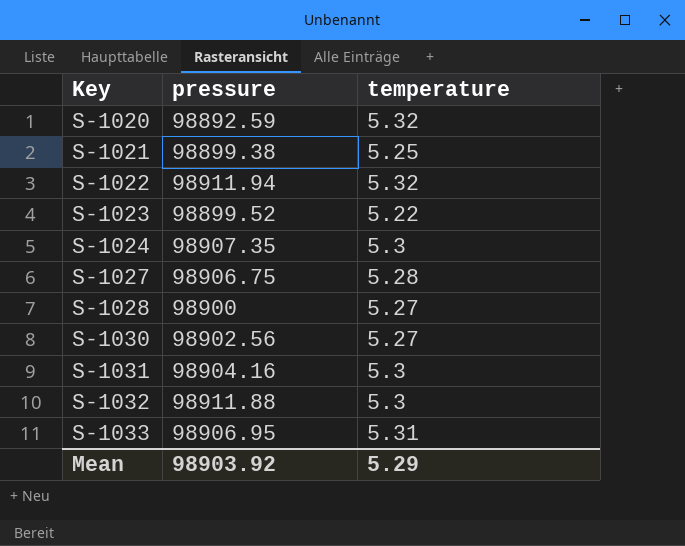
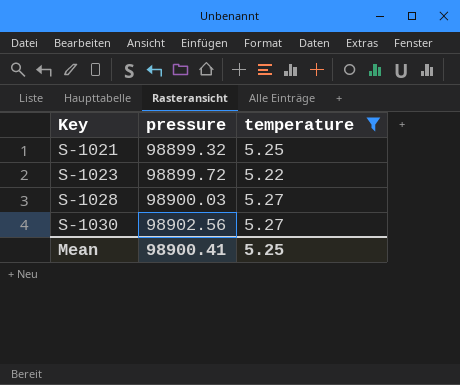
filter: none -> temperature <= 5.27
S-1021 | pressure: 98899.38 -> 98899.32
S-1023 | pressure: 98899.52 -> 98899.72
S-1028 | pressure: 98900 -> 98900.03
Mean | pressure: 98903.92 -> 98900.41
Mean | temperature: 5.29 -> 5.25

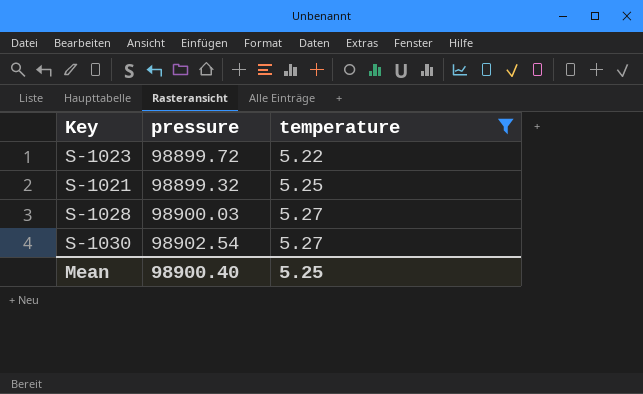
row order: Key ascending -> temperature ascending
S-1030 | pressure: 98902.56 -> 98902.54
Mean | pressure: 98900.41 -> 98900.40

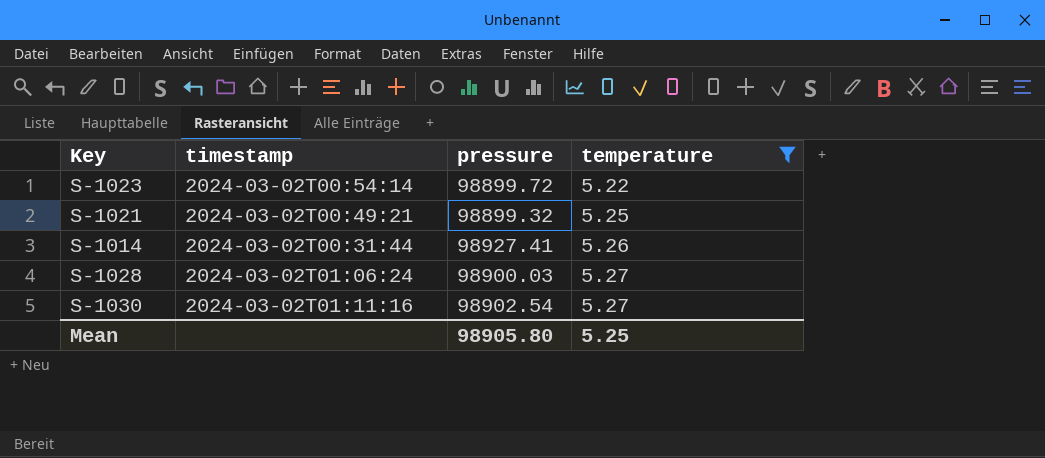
column timestamp | position: none -> 2
row S-1014: none -> 2024-03-02T00:31:44 | 98927.41 | 5.26
Mean | pressure: 98900.40 -> 98905.80

